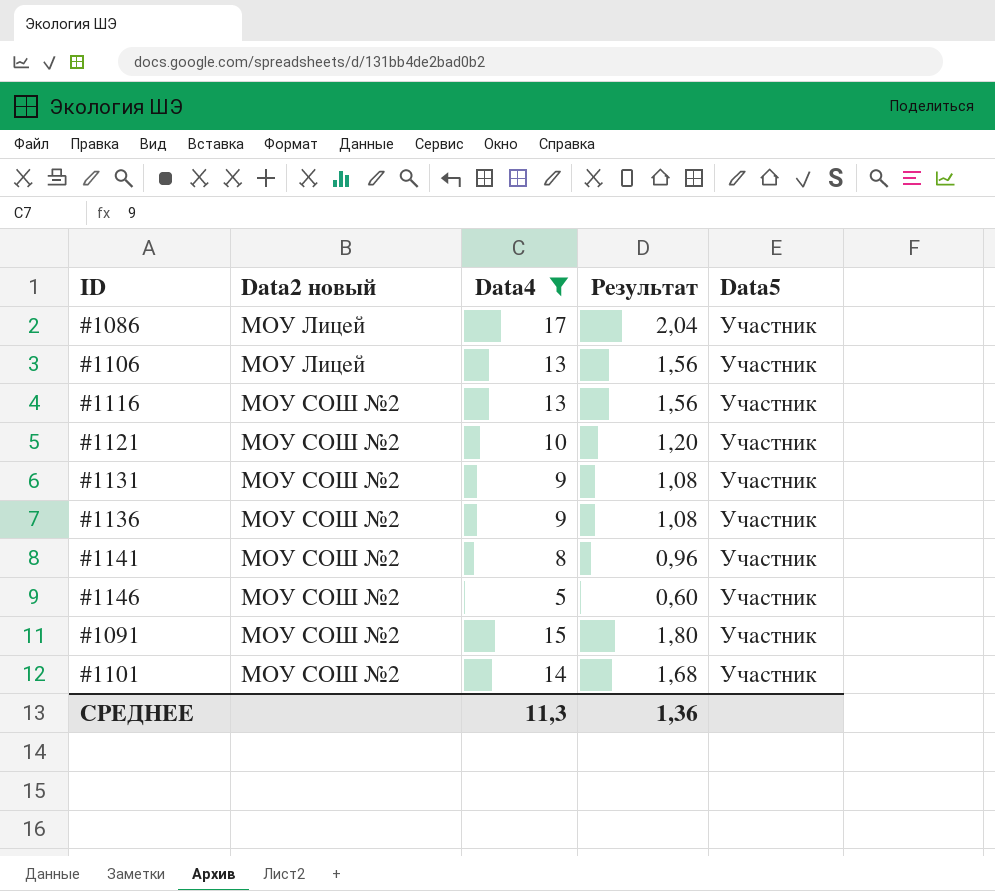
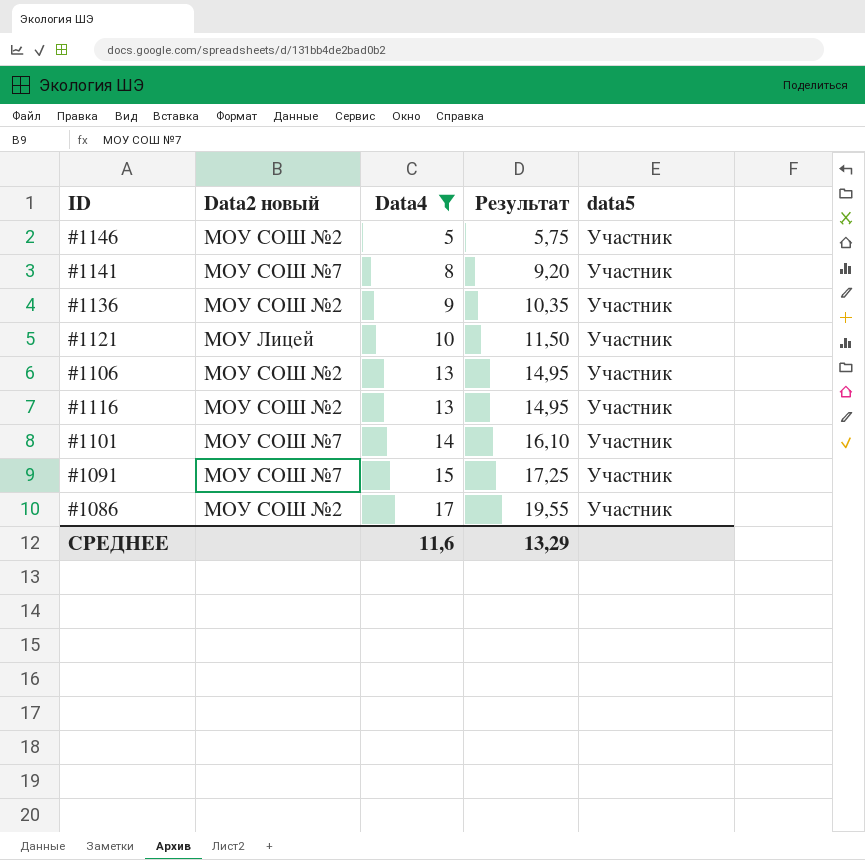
row order: Data2 новый ascending -> Data4 ascending
column Результат | formula: [Data4] * 0,12 -> [Data4] * 1,15
column name: Data5 -> data5
row #1131: МОУ СОШ №2 | 9 | 1,08 | Участник -> none
#1141 | Data2 новый: МОУ СОШ №2 -> МОУ СОШ №7
#1121 | Data2 новый: МОУ СОШ №2 -> МОУ Лицей
#1106 | Data2 новый: МОУ Лицей -> МОУ СОШ №2
#1101 | Data2 новый: МОУ СОШ №2 -> МОУ СОШ №7
#1091 | Data2 новый: МОУ СОШ №2 -> МОУ СОШ №7
#1086 | Data2 новый: МОУ Лицей -> МОУ СОШ №2
СРЕДНЕЕ | Data4: 11,3 -> 11,6
СРЕДНЕЕ | Результат: 1,36 -> 13,29

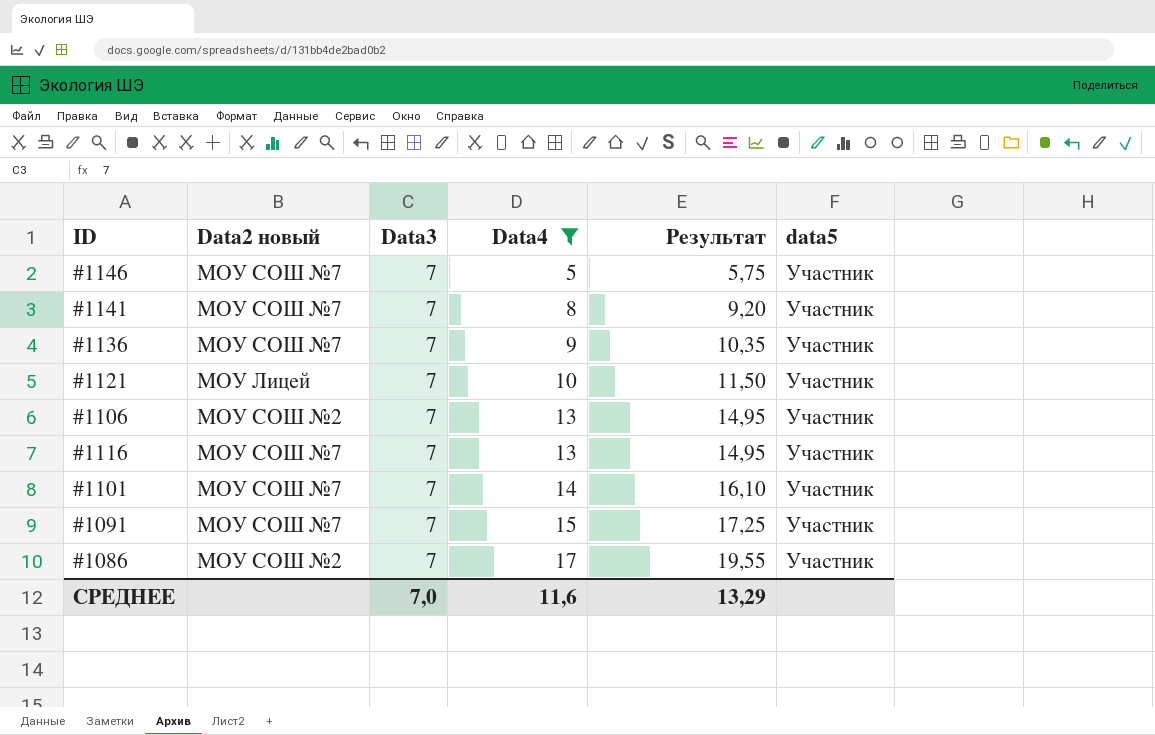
column Data3 | position: none -> 3
#1146 | Data2 новый: МОУ СОШ №2 -> МОУ СОШ №7
#1136 | Data2 новый: МОУ СОШ №2 -> МОУ СОШ №7
#1116 | Data2 новый: МОУ СОШ №2 -> МОУ СОШ №7

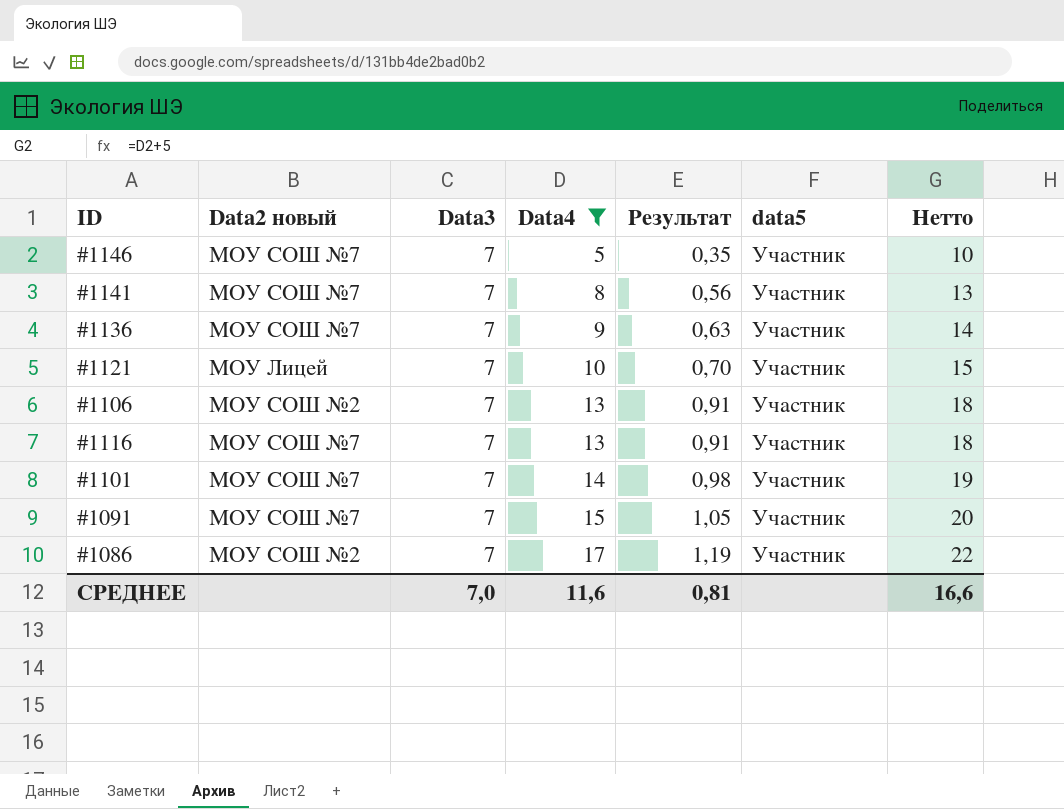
column Результат | formula: [Data4] * 1,15 -> [Data4] * 0,07
column Нетто | formula: none -> [Data4] + 5
СРЕДНЕЕ | Результат: 13,29 -> 0,81

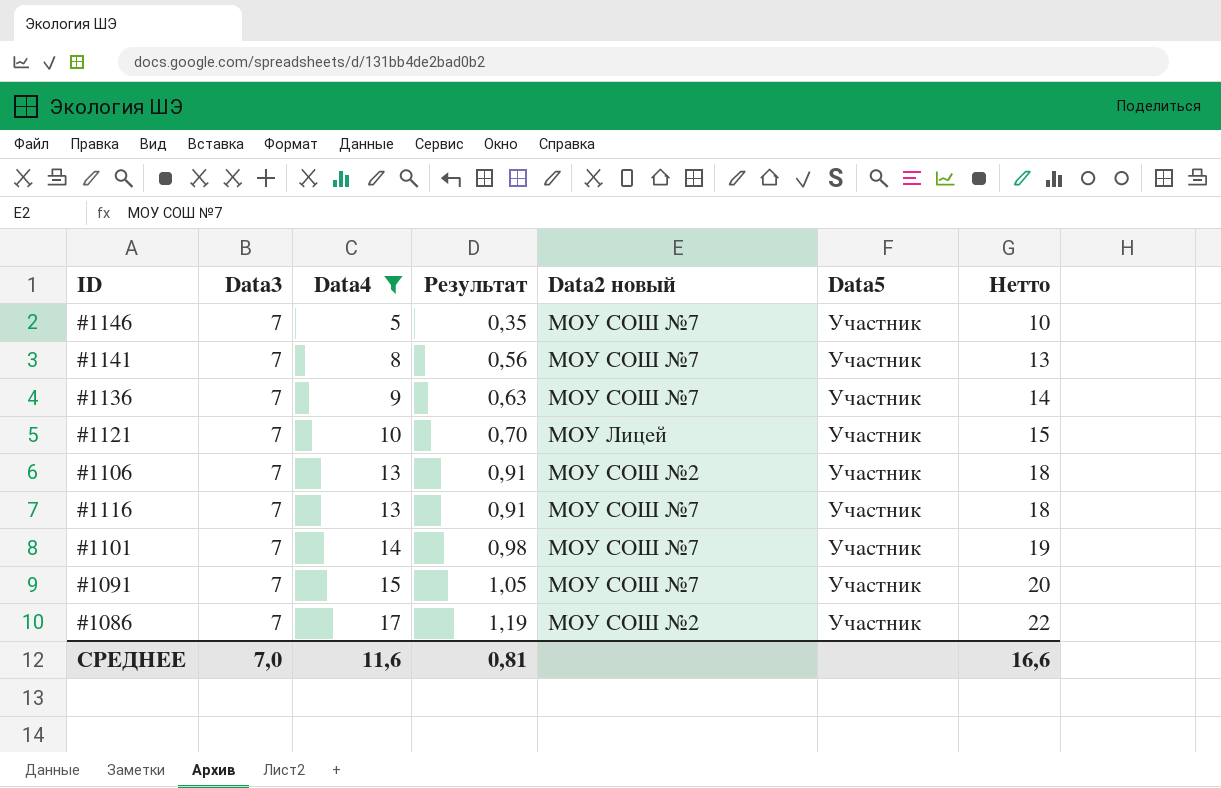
column Data2 новый | position: 2 -> 5
column name: data5 -> Data5

